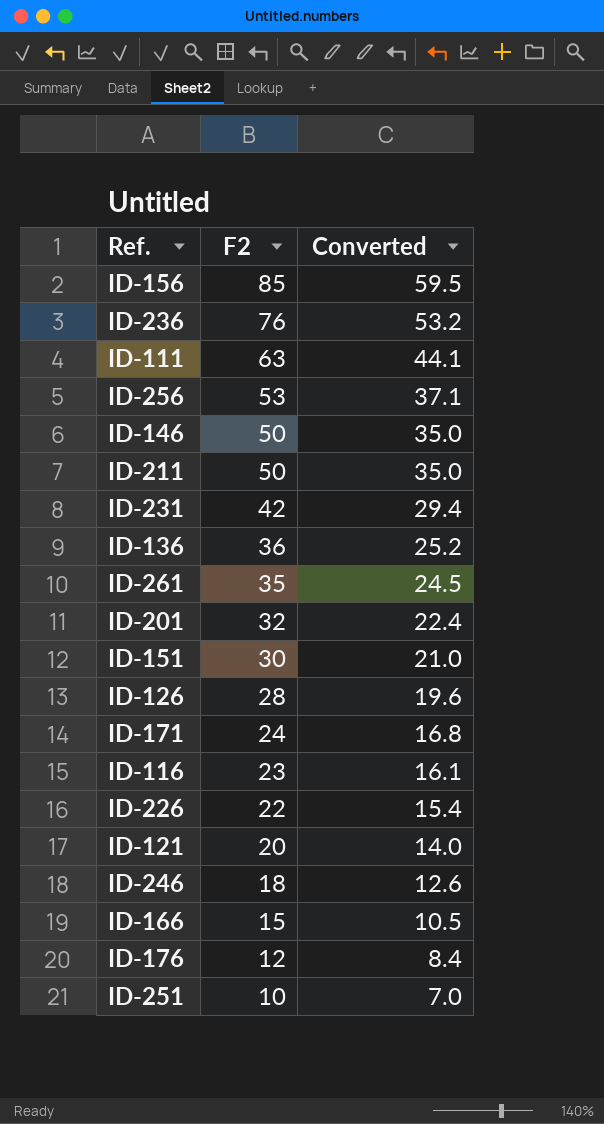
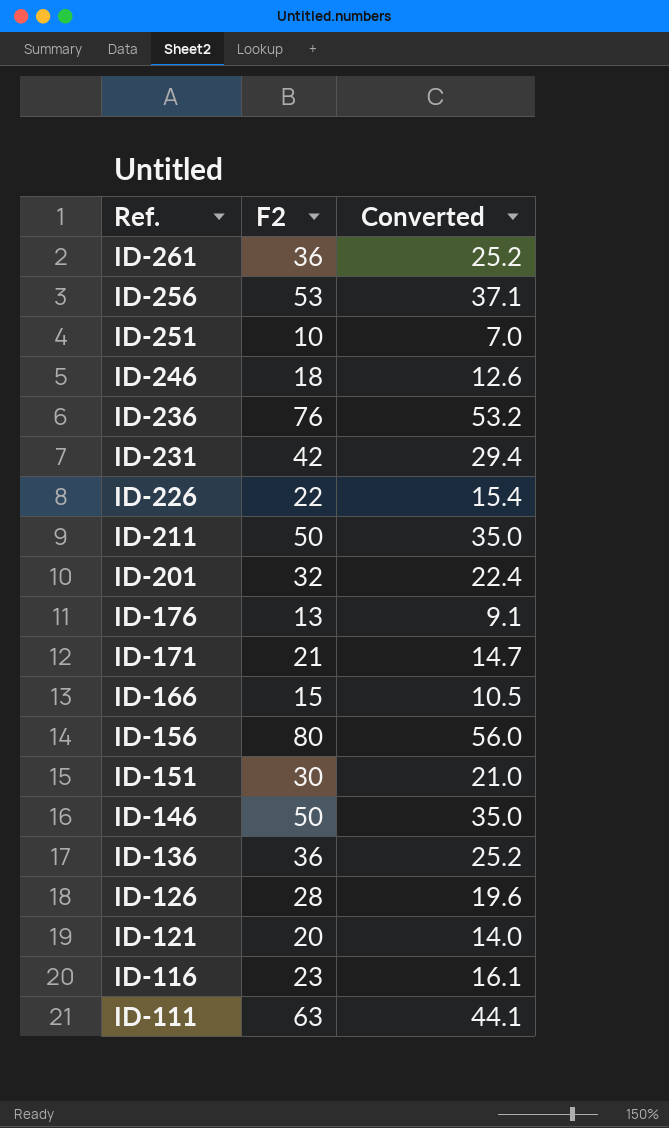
row order: F2 descending -> Ref. descending
ID-261 | F2: 35 -> 36
ID-261 | Converted: 24.5 -> 25.2
ID-176 | F2: 12 -> 13
ID-176 | Converted: 8.4 -> 9.1
ID-171 | F2: 24 -> 21
ID-171 | Converted: 16.8 -> 14.7
ID-156 | F2: 85 -> 80
ID-156 | Converted: 59.5 -> 56.0

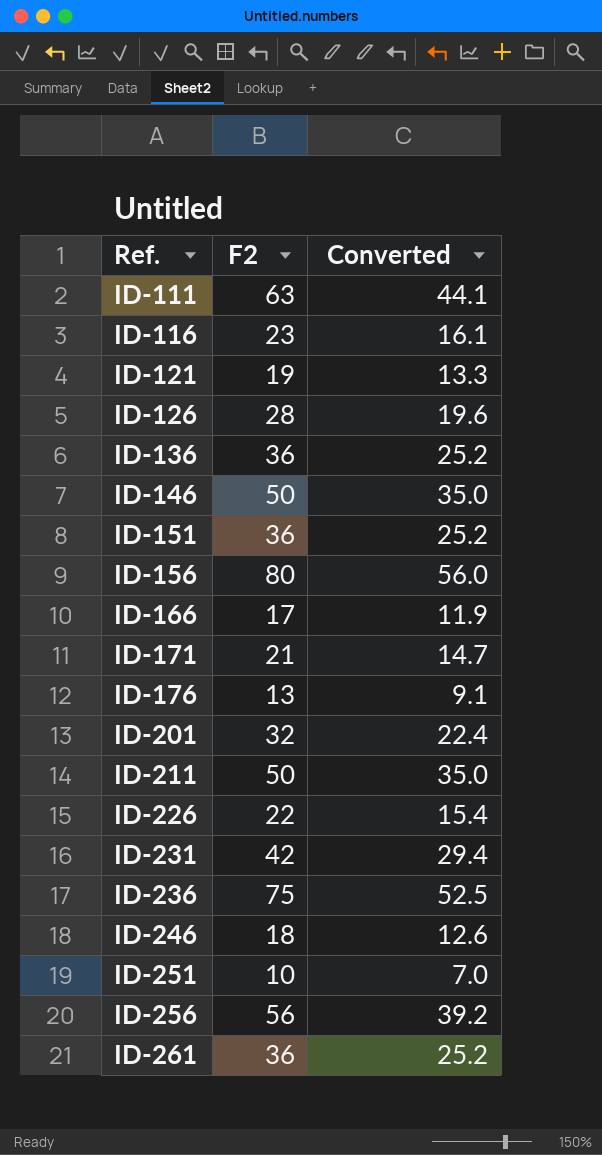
row order: Ref. descending -> Ref. ascending
ID-121 | F2: 20 -> 19
ID-121 | Converted: 14.0 -> 13.3
ID-151 | F2: 30 -> 36
ID-151 | Converted: 21.0 -> 25.2
ID-166 | F2: 15 -> 17
ID-166 | Converted: 10.5 -> 11.9
ID-236 | F2: 76 -> 75
ID-236 | Converted: 53.2 -> 52.5
ID-256 | F2: 53 -> 56
ID-256 | Converted: 37.1 -> 39.2

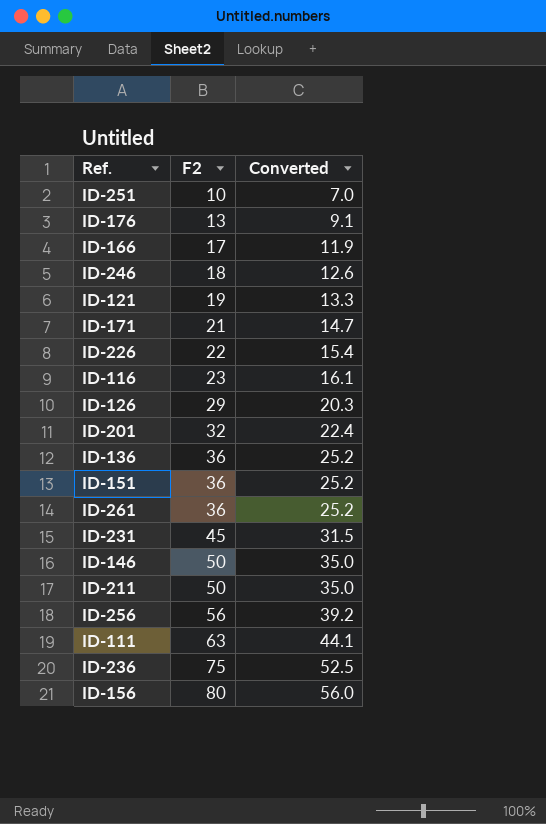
row order: Ref. ascending -> F2 ascending
ID-126 | F2: 28 -> 29
ID-126 | Converted: 19.6 -> 20.3
ID-231 | F2: 42 -> 45
ID-231 | Converted: 29.4 -> 31.5

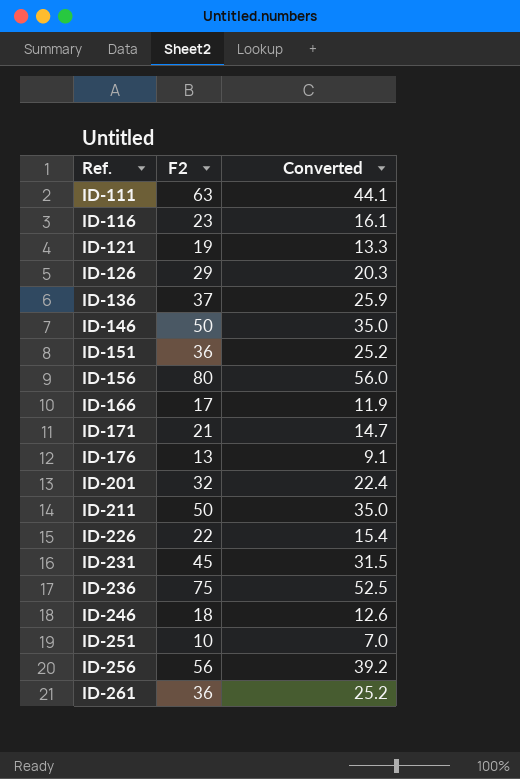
row order: F2 ascending -> Ref. ascending
ID-136 | F2: 36 -> 37
ID-136 | Converted: 25.2 -> 25.9

